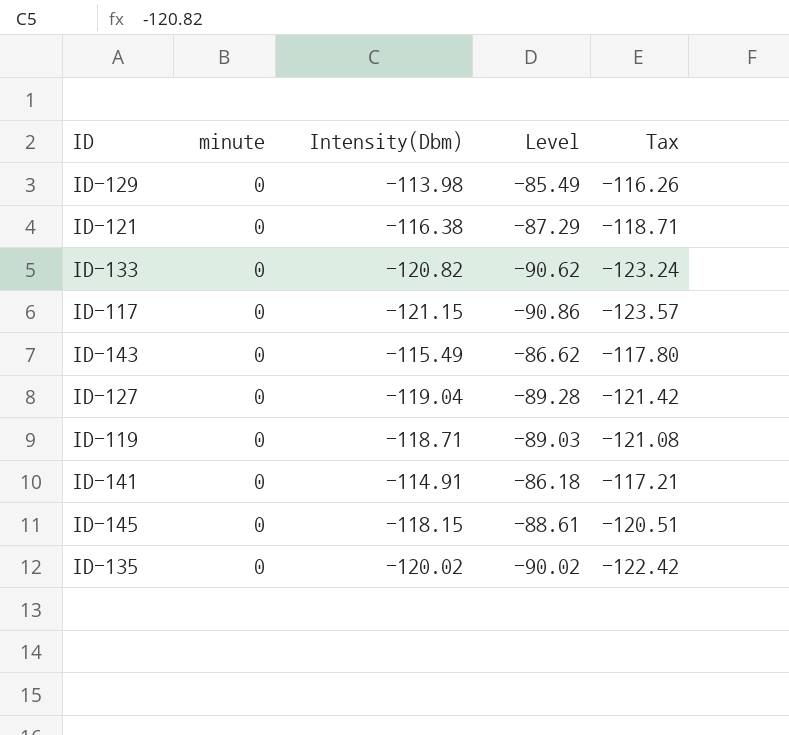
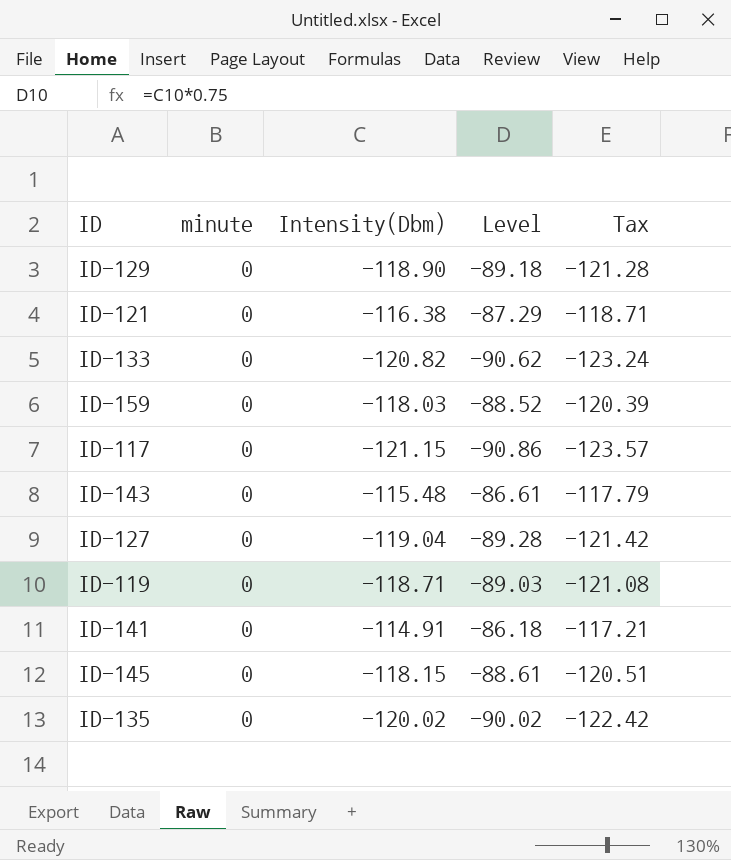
ID-129 | Intensity(Dbm): -113.98 -> -118.90
ID-129 | Level: -85.49 -> -89.18
ID-129 | Tax: -116.26 -> -121.28
row ID-159: none -> 0 | -118.03 | -88.52 | -120.39
ID-143 | Intensity(Dbm): -115.49 -> -115.48
ID-143 | Level: -86.62 -> -86.61
ID-143 | Tax: -117.80 -> -117.79

